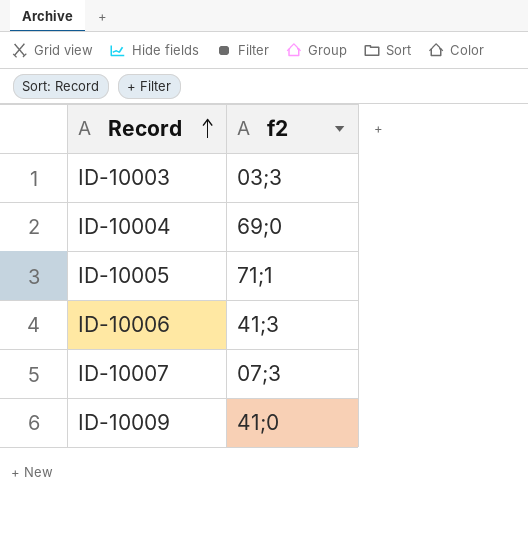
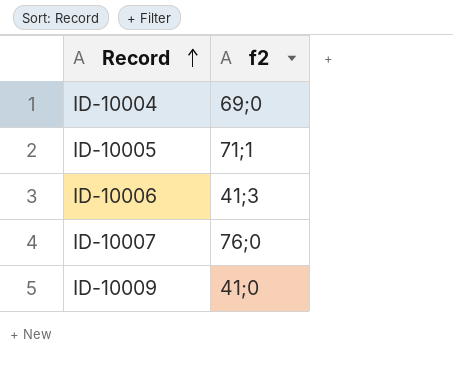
row ID-10003: 03;3 -> none
ID-10007 | f2: 07;3 -> 76;0

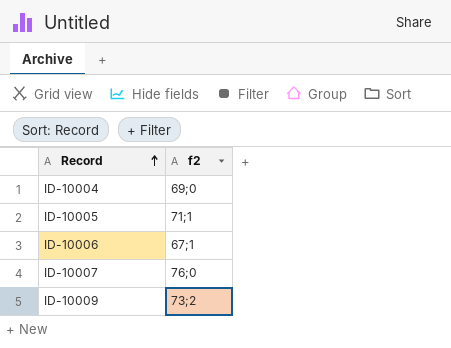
ID-10006 | f2: 41;3 -> 67;1
ID-10009 | f2: 41;0 -> 73;2

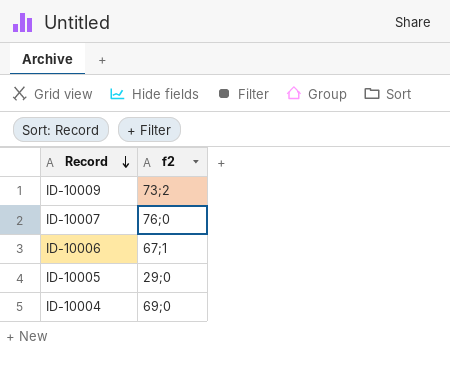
row order: Record ascending -> Record descending
ID-10005 | f2: 71;1 -> 29;0

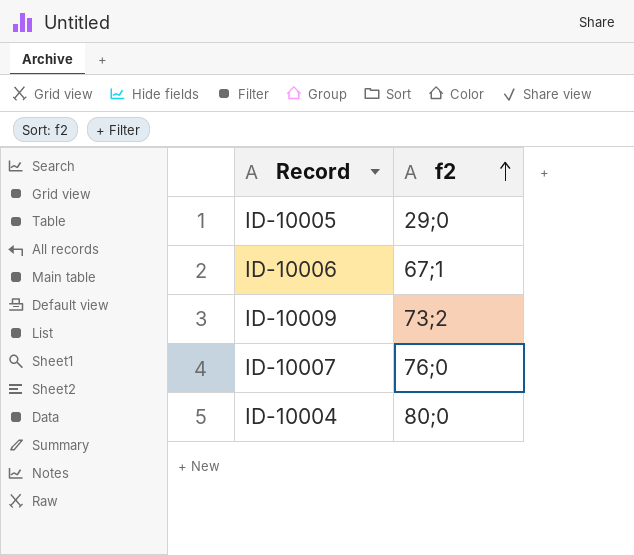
row order: Record descending -> f2 ascending
ID-10004 | f2: 69;0 -> 80;0

